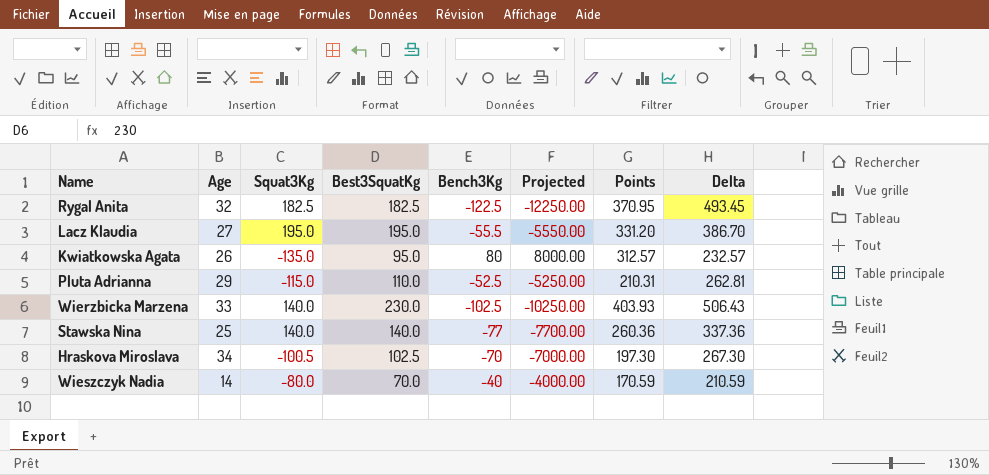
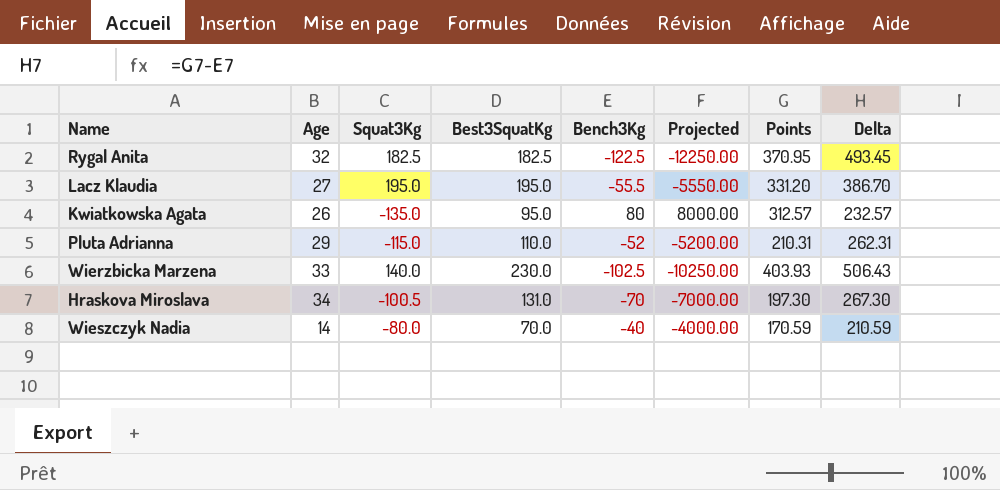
row Stawska Nina: 25 | 140.0 | 140.0 | -77 | -7700.00 | 260.36 | 337.36 -> none
Pluta Adrianna | Bench3Kg: -52.5 -> -52
Pluta Adrianna | Projected: -5250.00 -> -5200.00
Pluta Adrianna | Delta: 262.81 -> 262.31
Hraskova Miroslava | Best3SquatKg: 102.5 -> 131.0

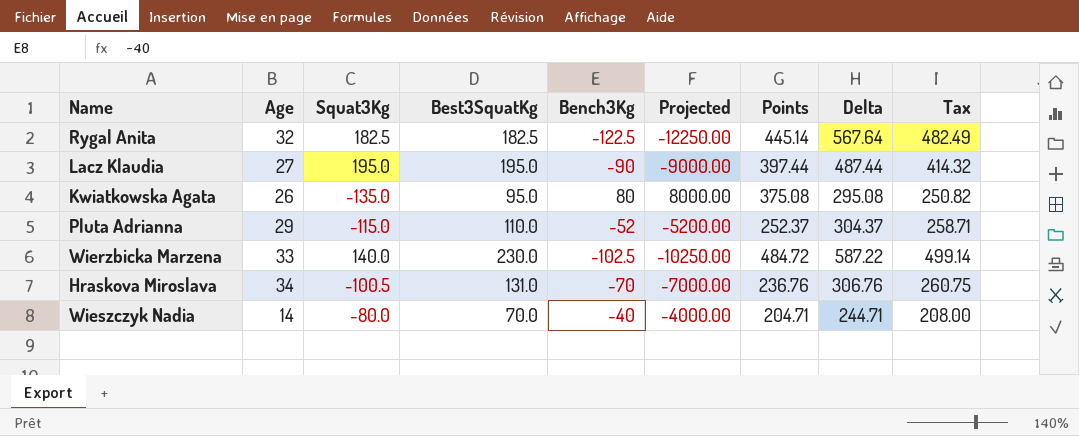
column Tax | formula: none -> [Delta] * 0.85
Rygal Anita | Points: 370.95 -> 445.14
Rygal Anita | Delta: 493.45 -> 567.64
Lacz Klaudia | Bench3Kg: -55.5 -> -90
Lacz Klaudia | Projected: -5550.00 -> -9000.00
Lacz Klaudia | Points: 331.20 -> 397.44
Lacz Klaudia | Delta: 386.70 -> 487.44
Kwiatkowska Agata | Points: 312.57 -> 375.08
Kwiatkowska Agata | Delta: 232.57 -> 295.08
Pluta Adrianna | Points: 210.31 -> 252.37
Pluta Adrianna | Delta: 262.31 -> 304.37
Wierzbicka Marzena | Points: 403.93 -> 484.72
Wierzbicka Marzena | Delta: 506.43 -> 587.22
Hraskova Miroslava | Points: 197.30 -> 236.76
Hraskova Miroslava | Delta: 267.30 -> 306.76
Wieszczyk Nadia | Points: 170.59 -> 204.71
Wieszczyk Nadia | Delta: 210.59 -> 244.71

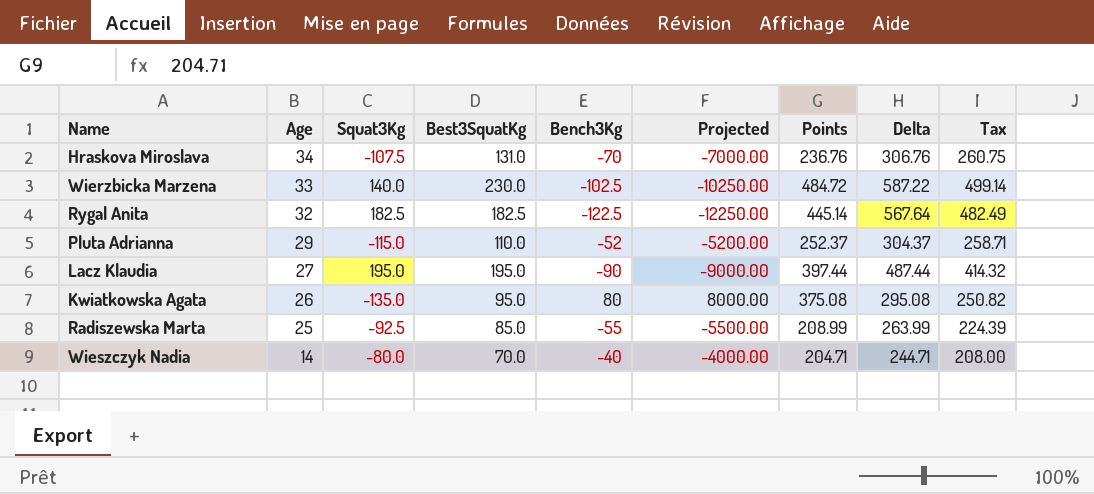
row order: none -> Age descending
Hraskova Miroslava | Squat3Kg: -100.5 -> -107.5
row Radiszewska Marta: none -> 25 | -92.5 | 85.0 | -55 | -5500.00 | 208.99 | 263.99 | 224.39

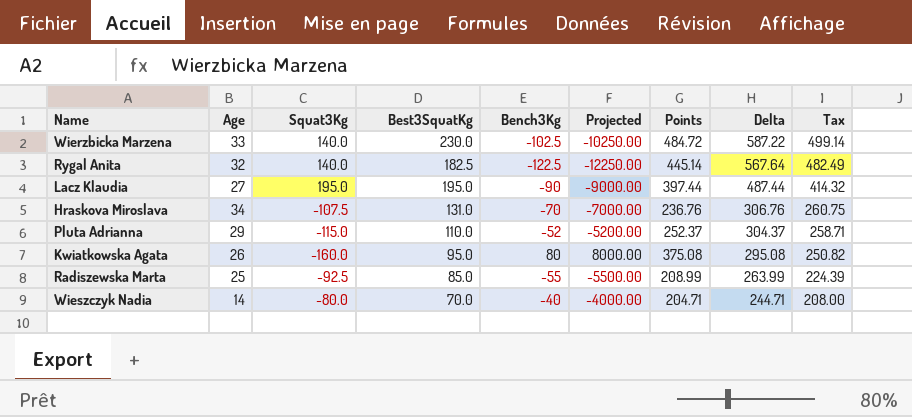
row order: Age descending -> Delta descending
Rygal Anita | Squat3Kg: 182.5 -> 140.0
Kwiatkowska Agata | Squat3Kg: -135.0 -> -160.0

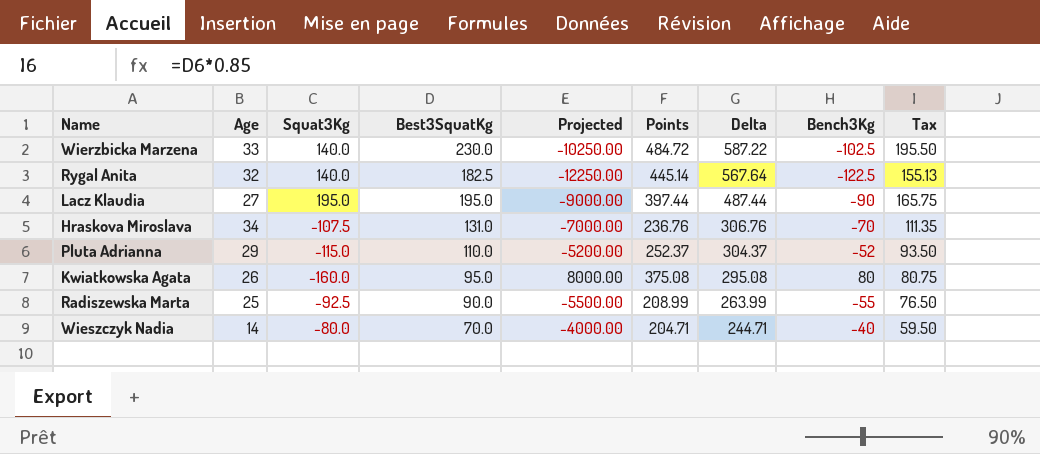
column Bench3Kg | position: 5 -> 8
column Tax | formula: [Delta] * 0.85 -> [Best3SquatKg] * 0.85
Radiszewska Marta | Best3SquatKg: 85.0 -> 90.0

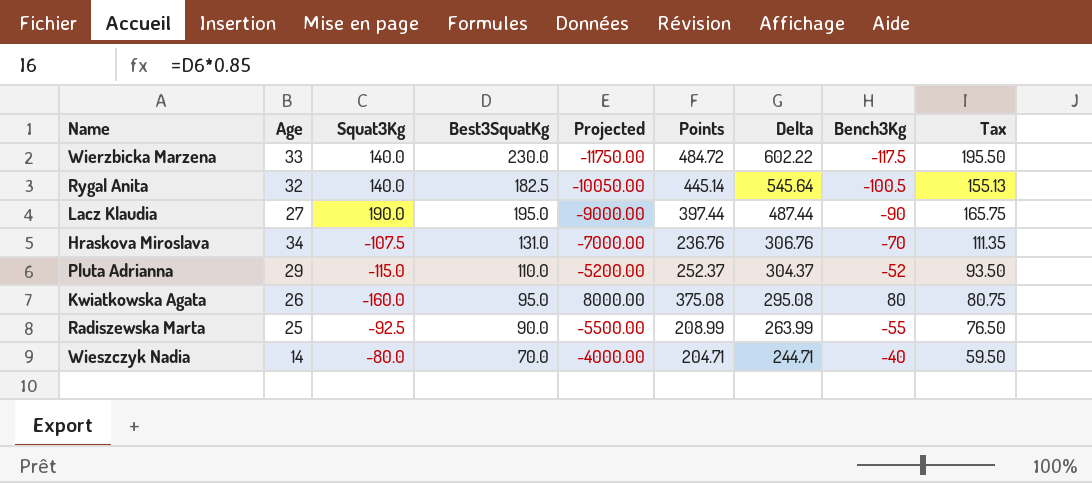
Wierzbicka Marzena | Projected: -10250.00 -> -11750.00
Wierzbicka Marzena | Delta: 587.22 -> 602.22
Wierzbicka Marzena | Bench3Kg: -102.5 -> -117.5
Rygal Anita | Projected: -12250.00 -> -10050.00
Rygal Anita | Delta: 567.64 -> 545.64
Rygal Anita | Bench3Kg: -122.5 -> -100.5
Lacz Klaudia | Squat3Kg: 195.0 -> 190.0

